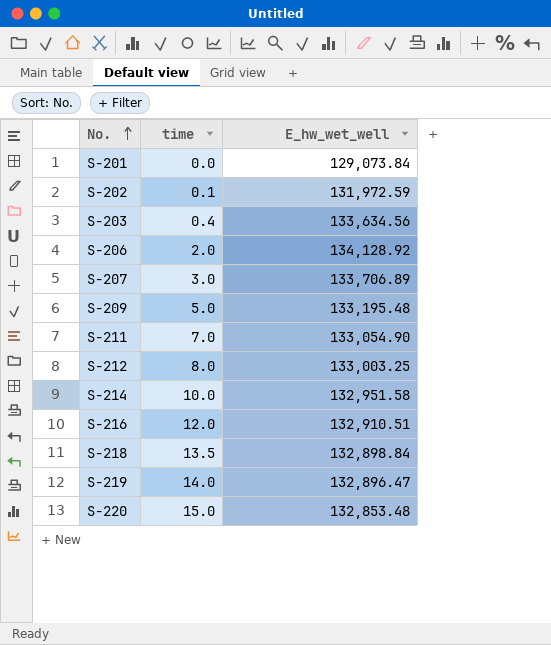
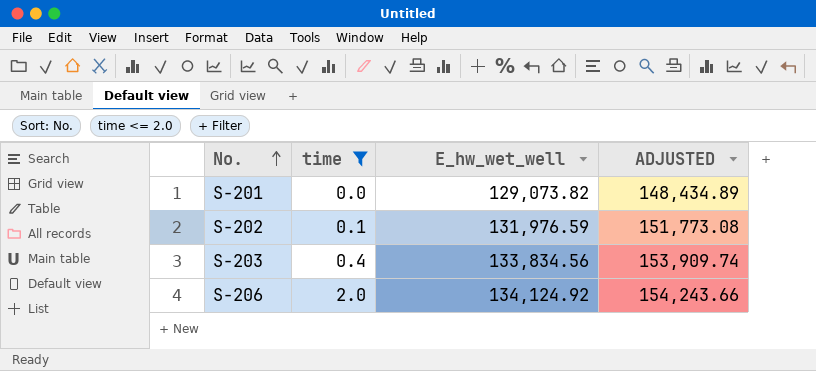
filter: none -> time <= 2.0
column ADJUSTED | formula: none -> [E_hw_wet_well] * 1.15
S-201 | E_hw_wet_well: 129,073.84 -> 129,073.82
S-202 | E_hw_wet_well: 131,972.59 -> 131,976.59
S-203 | E_hw_wet_well: 133,634.56 -> 133,834.56
S-206 | E_hw_wet_well: 134,128.92 -> 134,124.92

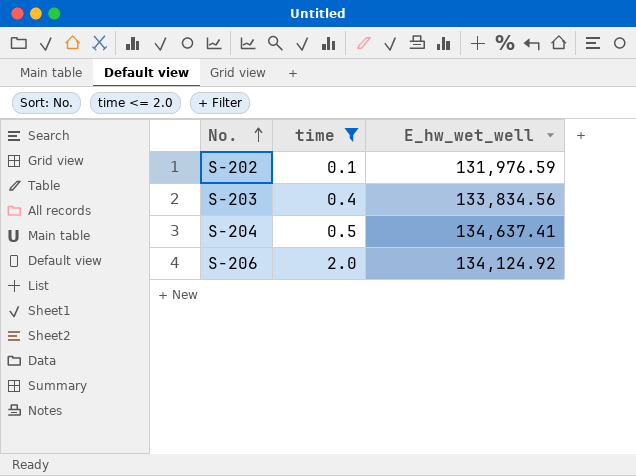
column ADJUSTED | formula: [E_hw_wet_well] * 1.15 -> none
row S-201: 0.0 | 129,073.82 | 148,434.89 -> none
row S-204: none -> 0.5 | 134,637.41

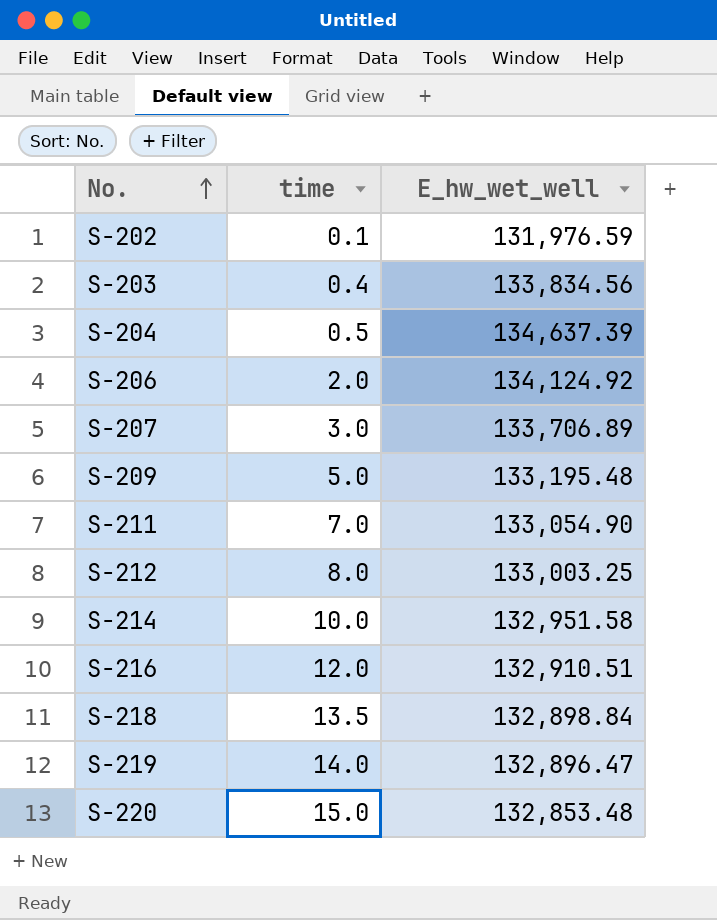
filter: time <= 2.0 -> none
S-204 | E_hw_wet_well: 134,637.41 -> 134,637.39

